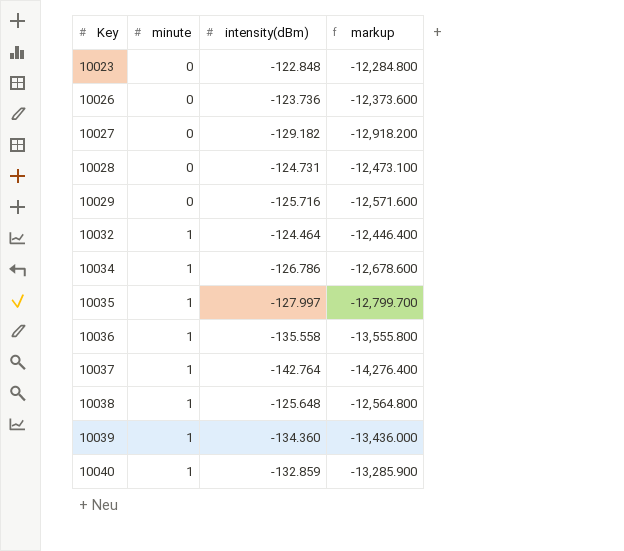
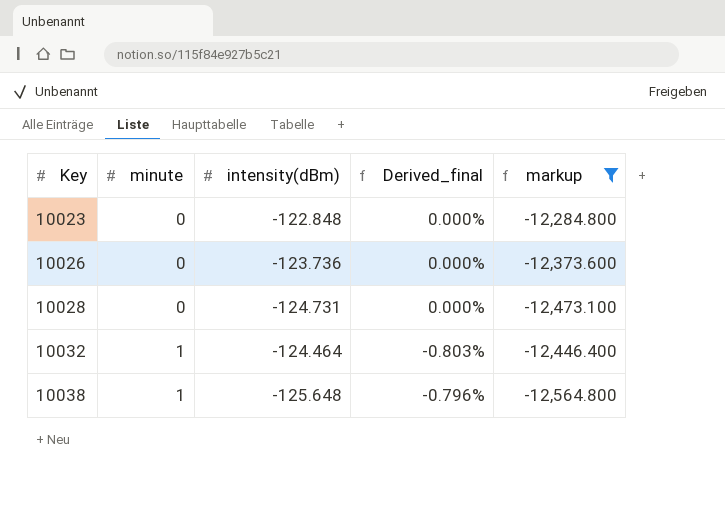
filter: none -> markup >= -12,564.800
column Derived_final | formula: none -> [minute] / [intensity(dBm)]

